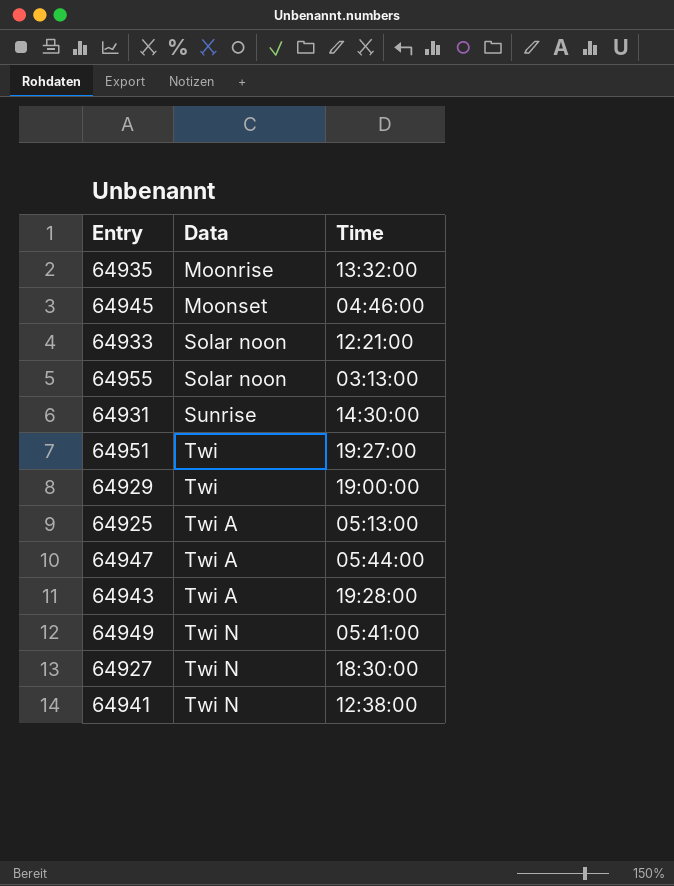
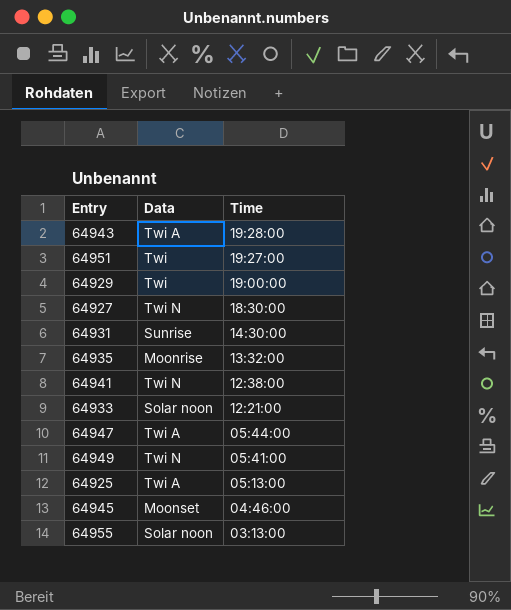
row order: Data ascending -> Time descending

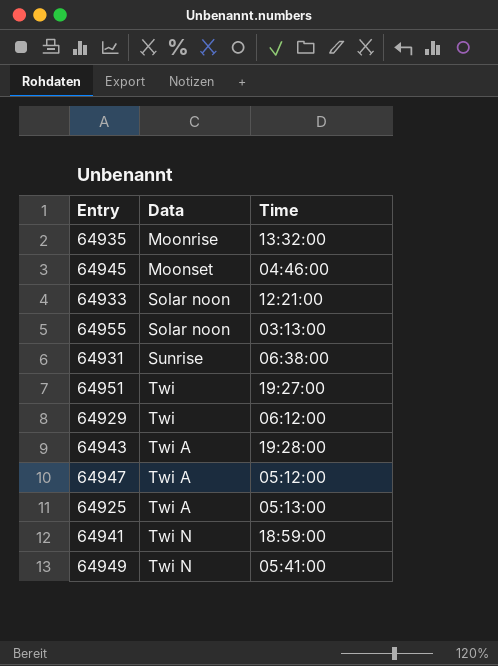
row order: Time descending -> Data ascending
row 64927: Twi N | 18:30:00 -> none
64931 | Time: 14:30:00 -> 06:38:00
64929 | Time: 19:00:00 -> 06:12:00
64947 | Time: 05:44:00 -> 05:12:00
64941 | Time: 12:38:00 -> 18:59:00

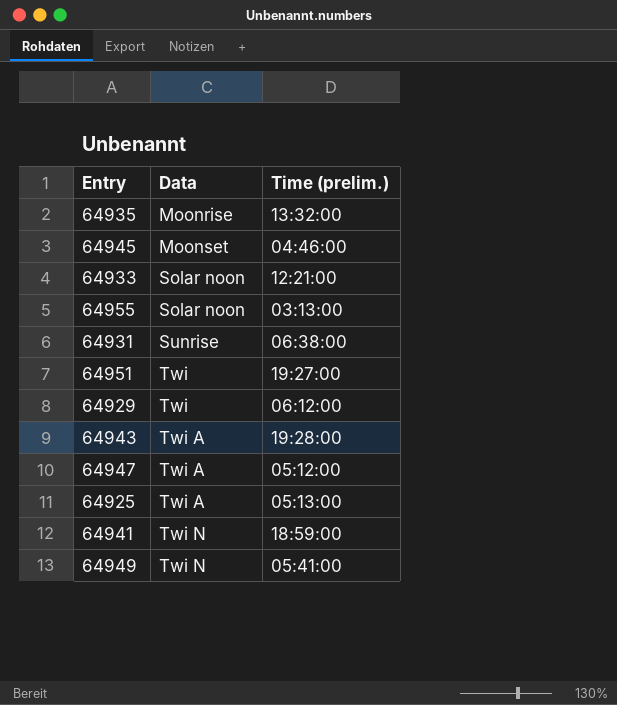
column name: Time -> Time (prelim.)

